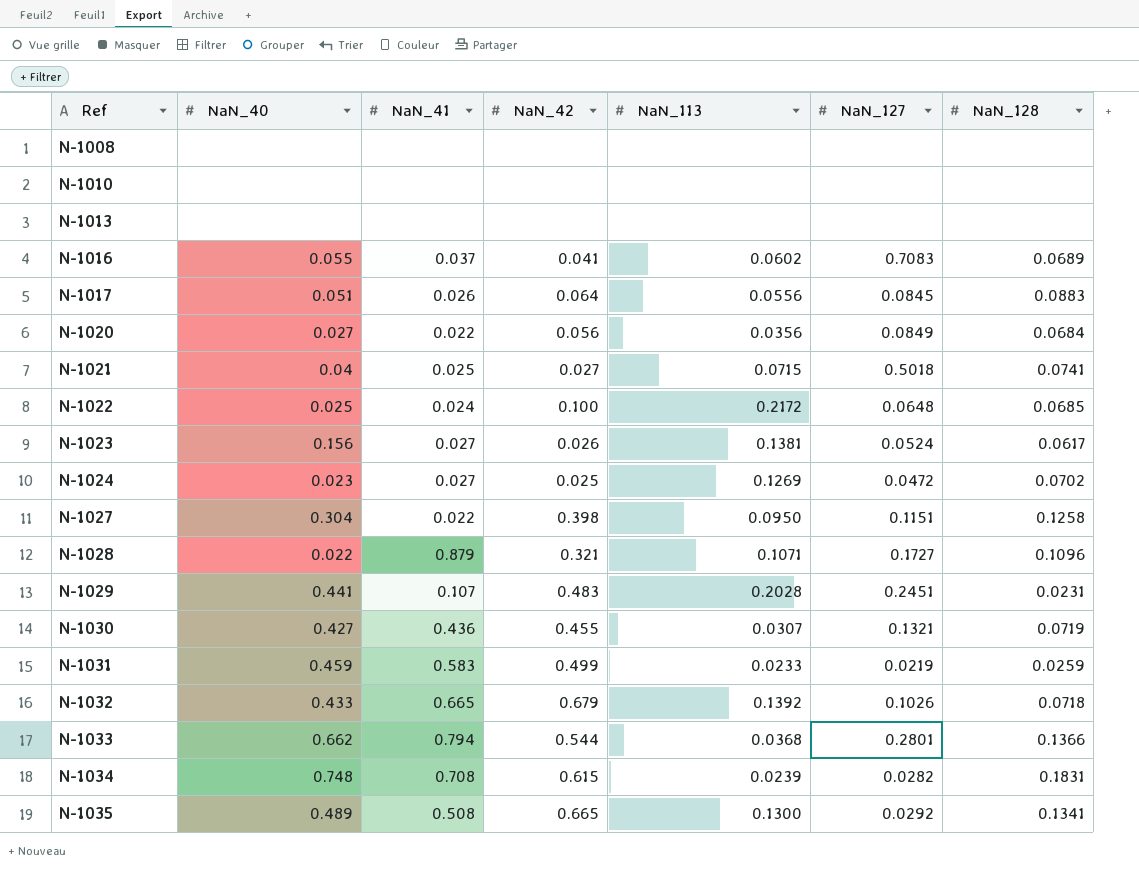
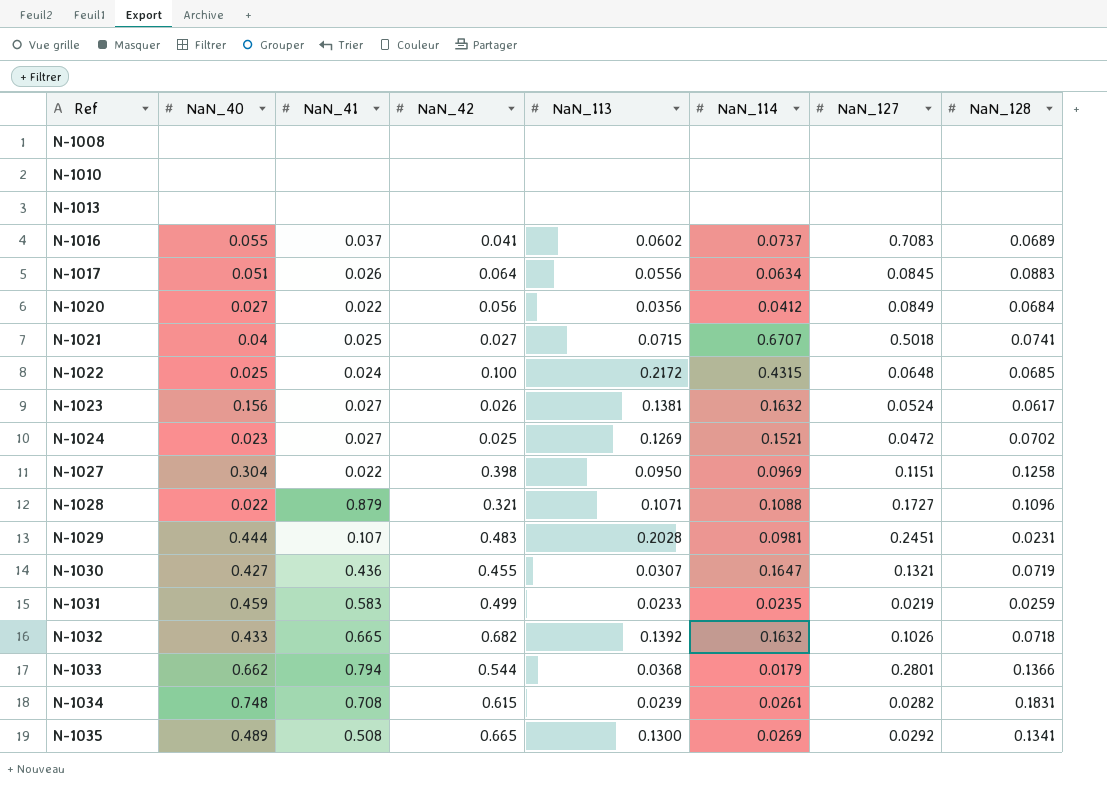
column NaN_114 | position: none -> 6
N-1029 | NaN_40: 0.441 -> 0.444
N-1032 | NaN_42: 0.679 -> 0.682

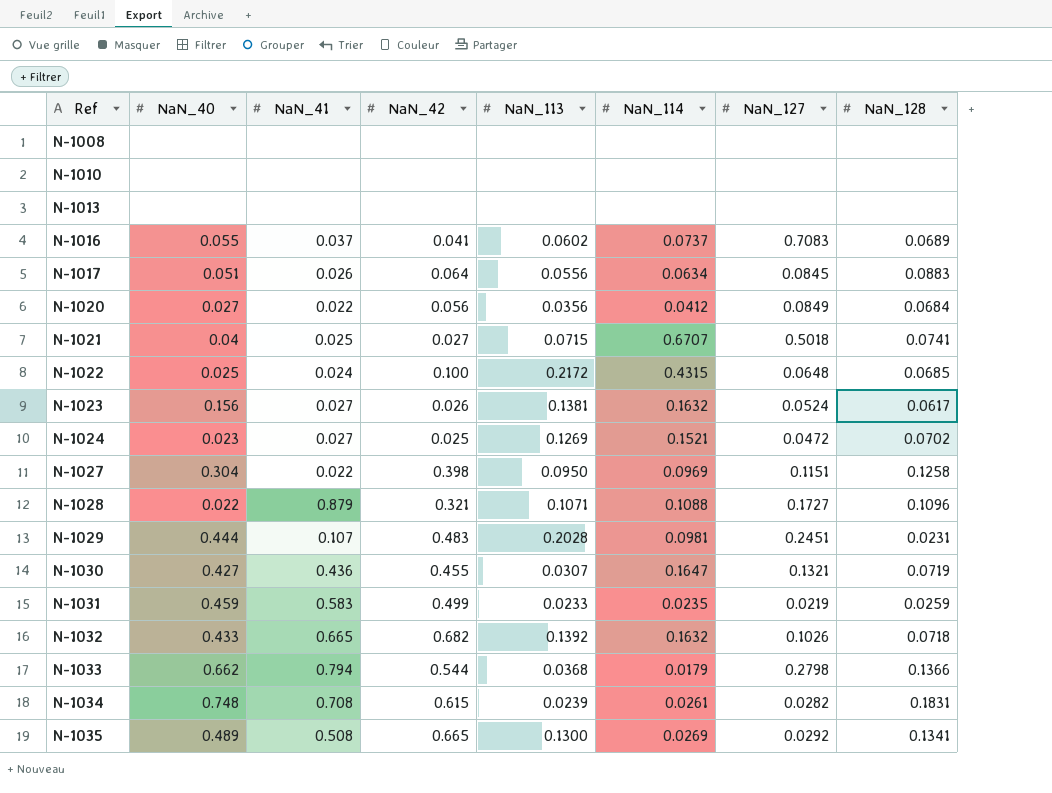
N-1033 | NaN_127: 0.2801 -> 0.2798

